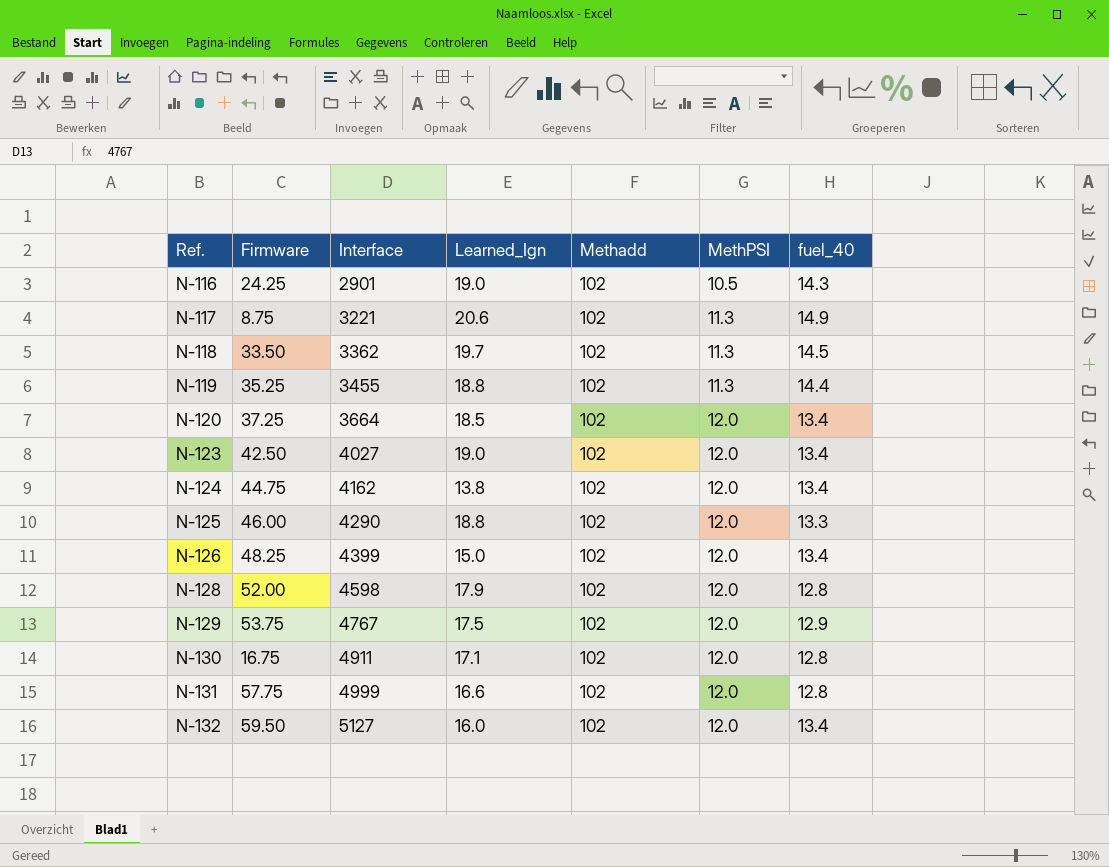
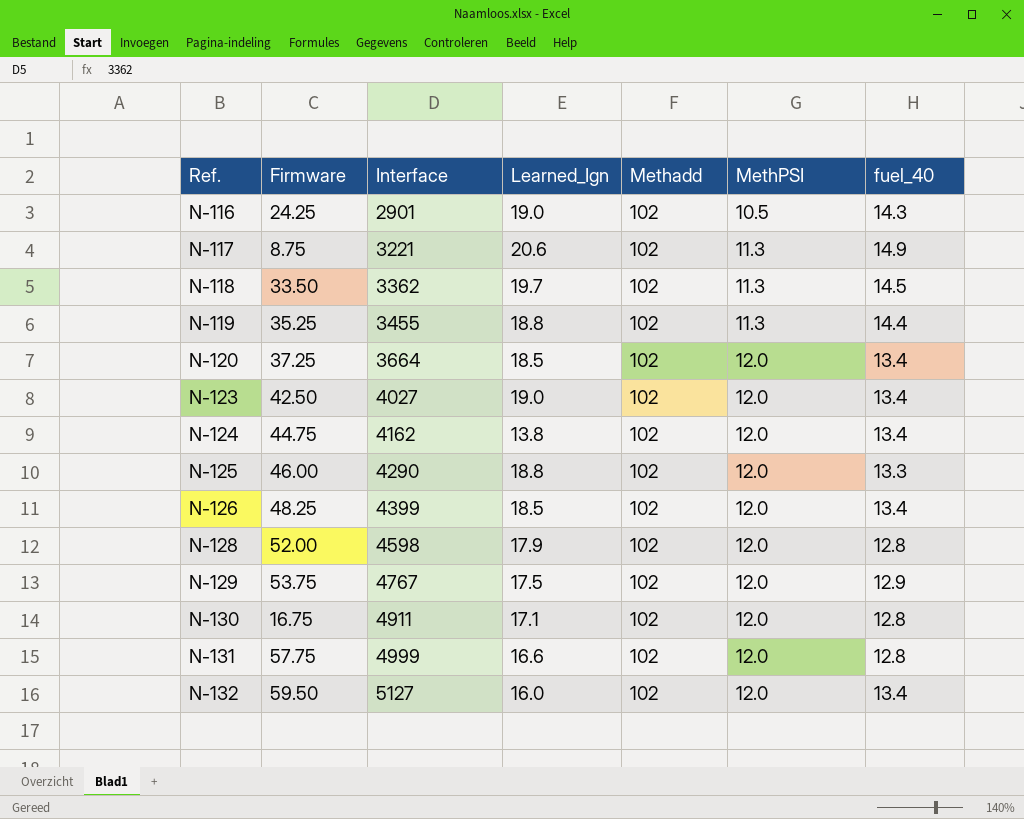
N-126 | Learned_Ign: 15.0 -> 18.5

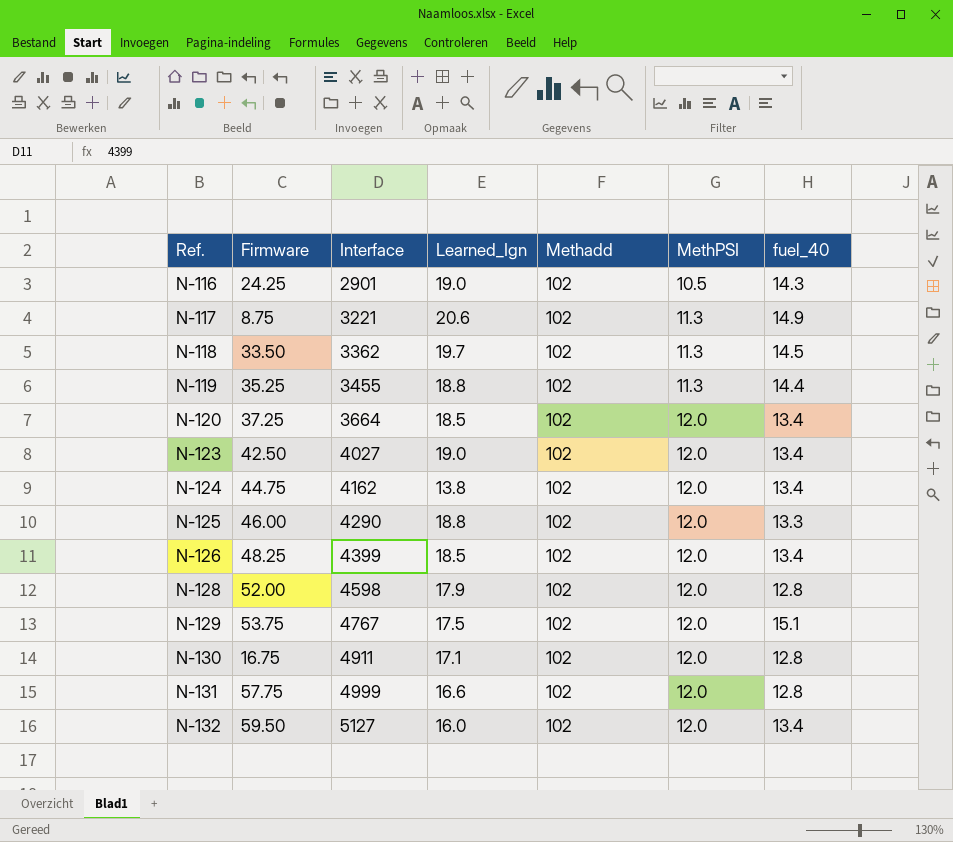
N-129 | fuel_40: 12.9 -> 15.1

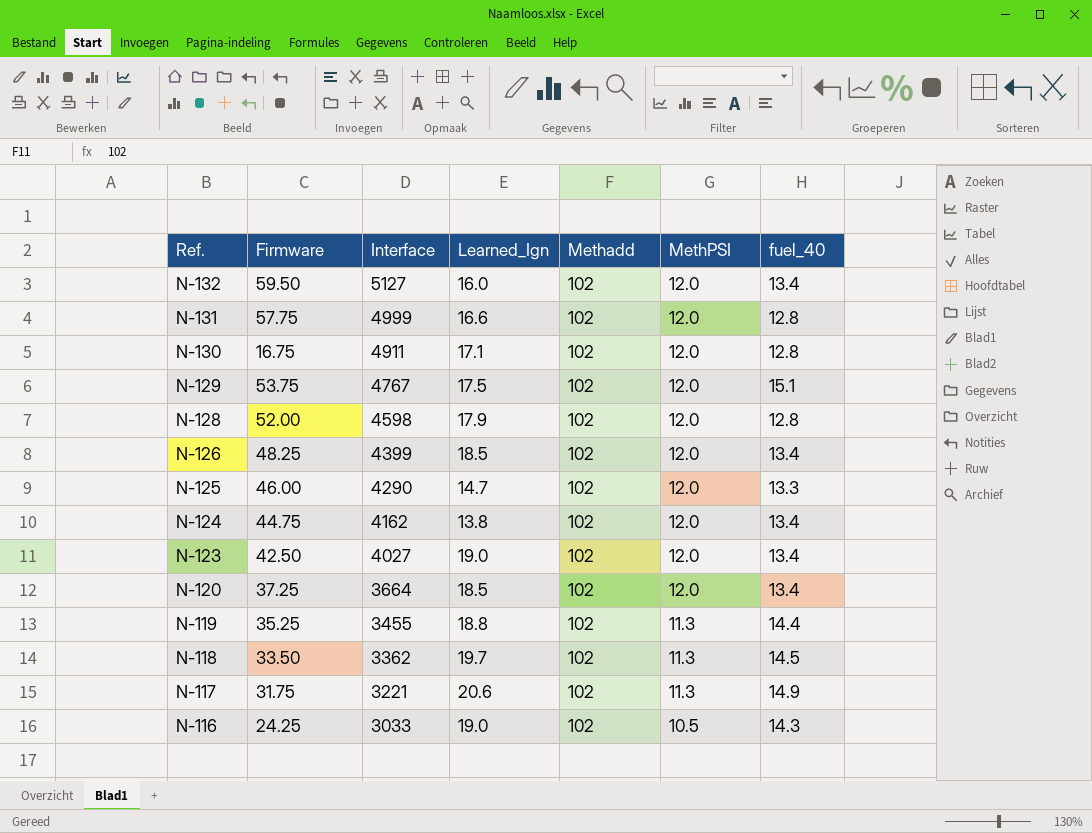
row order: Ref. ascending -> Ref. descending
N-125 | Learned_Ign: 18.8 -> 14.7
N-117 | Firmware: 8.75 -> 31.75
N-116 | Interface: 2901 -> 3033

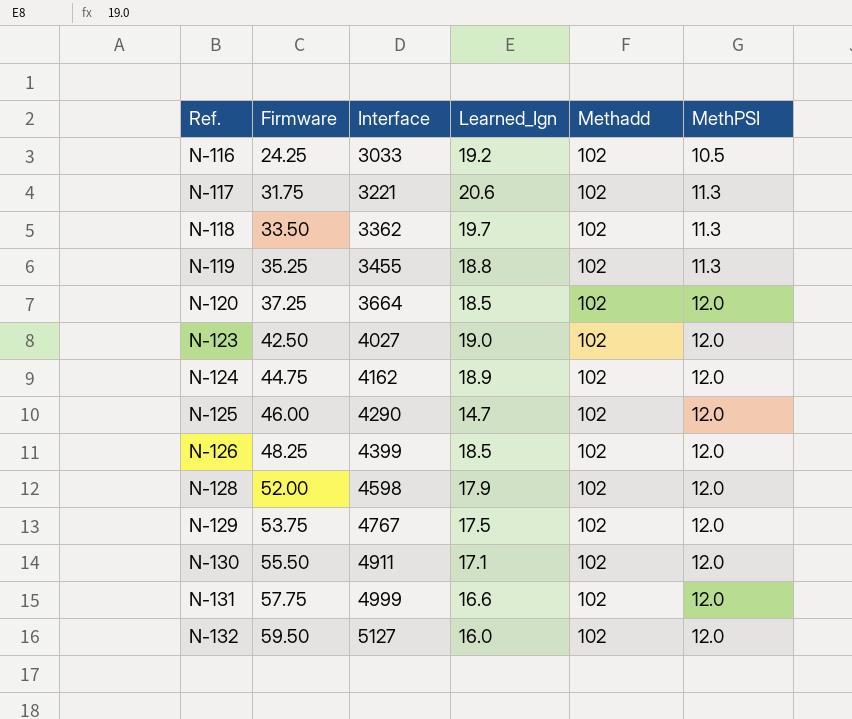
row order: Ref. descending -> Ref. ascending
column fuel_40 | position: 7 -> none
N-116 | Learned_Ign: 19.0 -> 19.2
N-124 | Learned_Ign: 13.8 -> 18.9
N-130 | Firmware: 16.75 -> 55.50

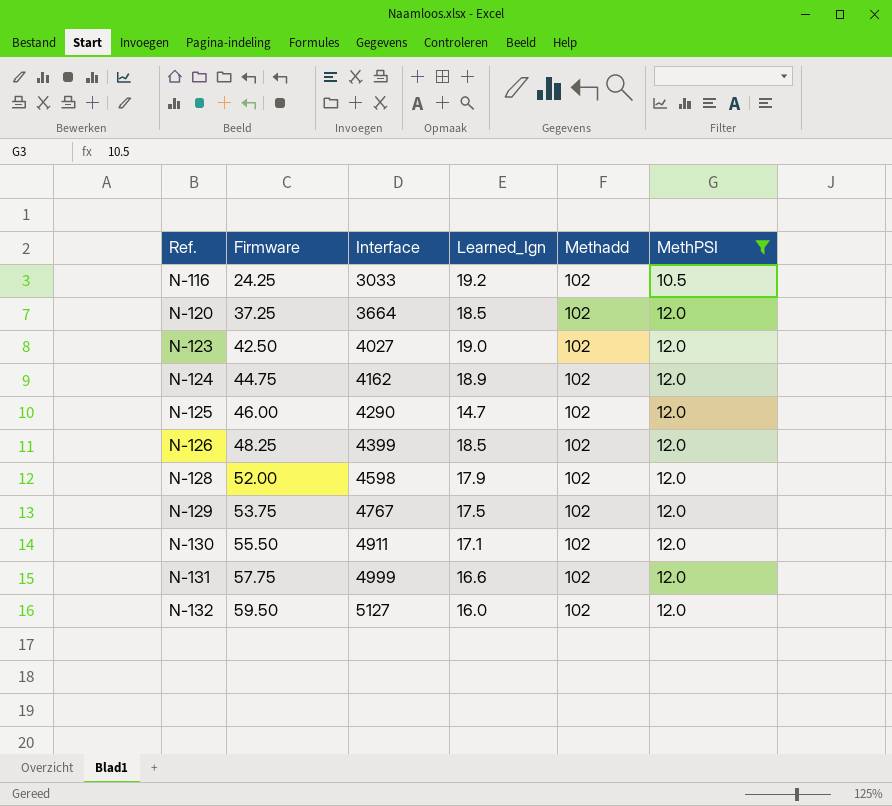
filter: none -> MethPSI != 11.3

